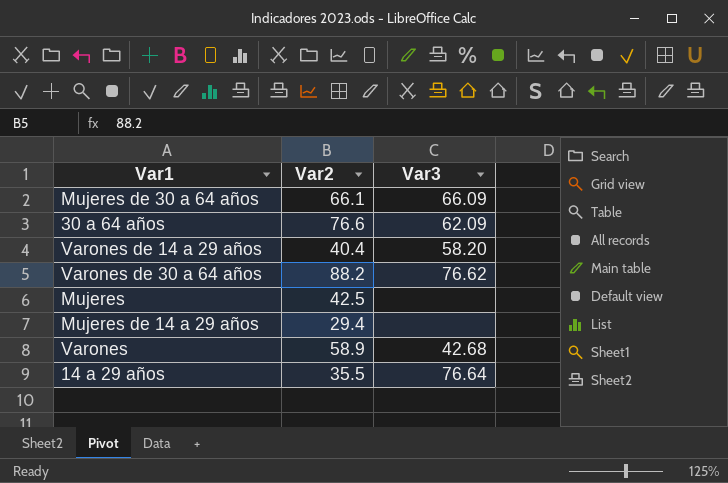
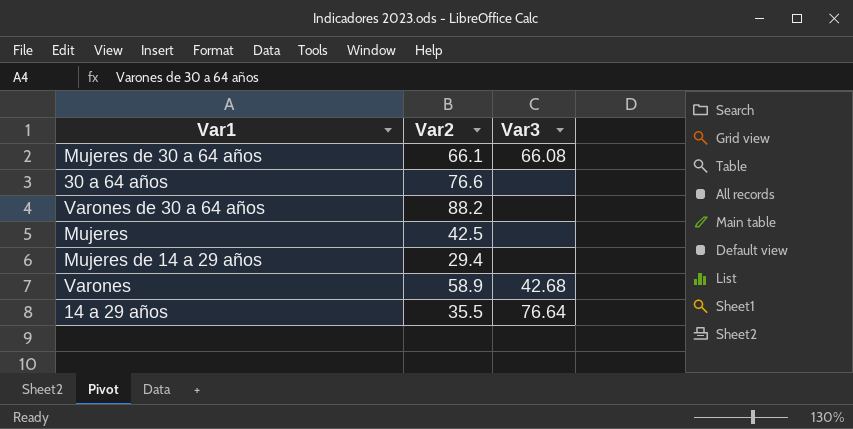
row Varones de 14 a 29 años: 40.4 | 58.20 -> none
Mujeres de 30 a 64 años | Var3: 66.09 -> 66.08
30 a 64 años | Var3: 62.09 -> none
Varones de 30 a 64 años | Var3: 76.62 -> none

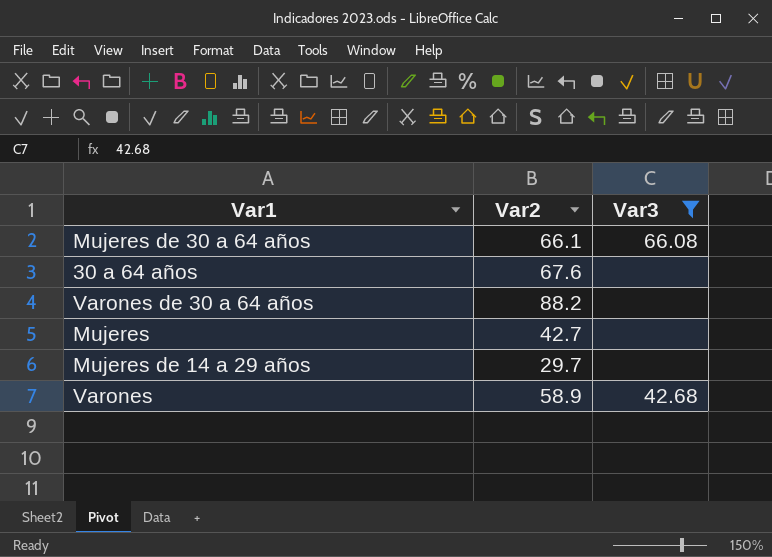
filter: none -> Var3 != 76.64
30 a 64 años | Var2: 76.6 -> 67.6
Mujeres | Var2: 42.5 -> 42.7
Mujeres de 14 a 29 años | Var2: 29.4 -> 29.7

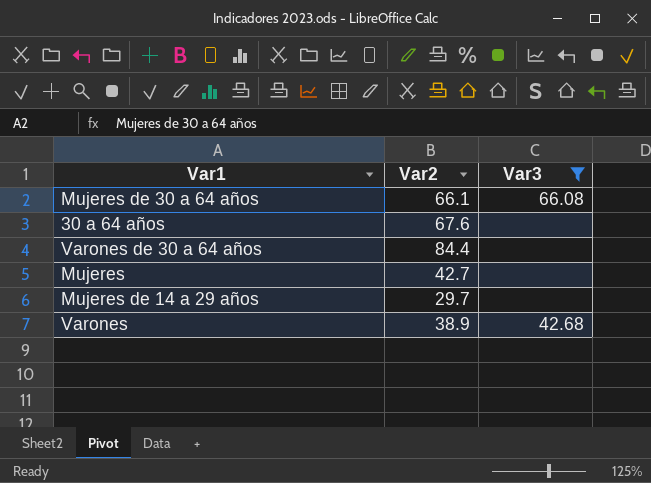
Varones de 30 a 64 años | Var2: 88.2 -> 84.4
Varones | Var2: 58.9 -> 38.9

